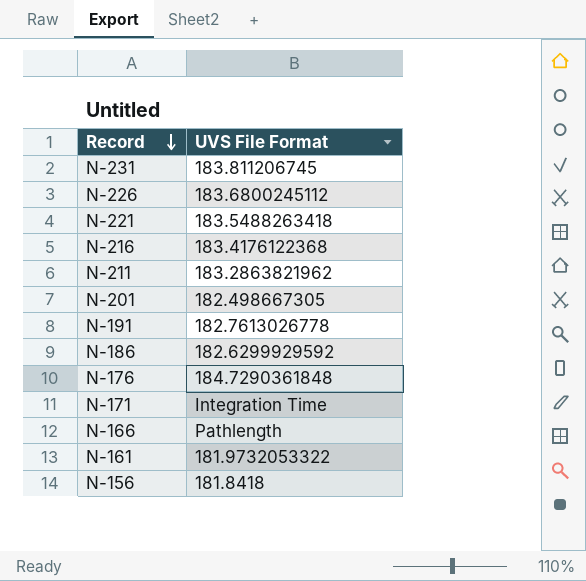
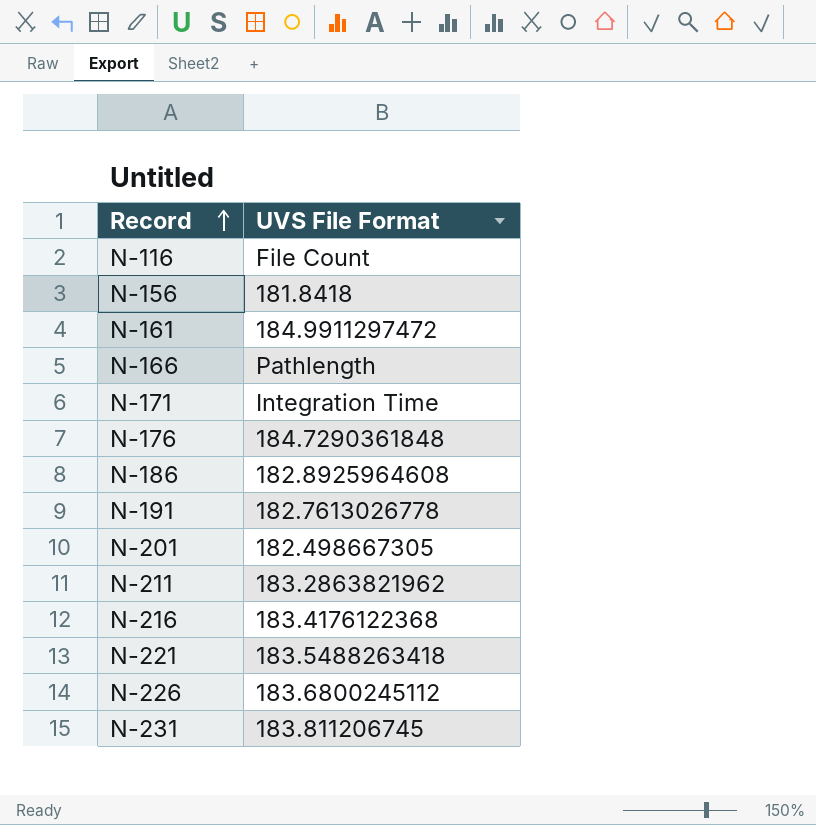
row order: Record descending -> Record ascending
row N-116: none -> File Count
N-161 | UVS File Format: 181.9732053322 -> 184.9911297472
N-186 | UVS File Format: 182.6299929592 -> 182.8925964608

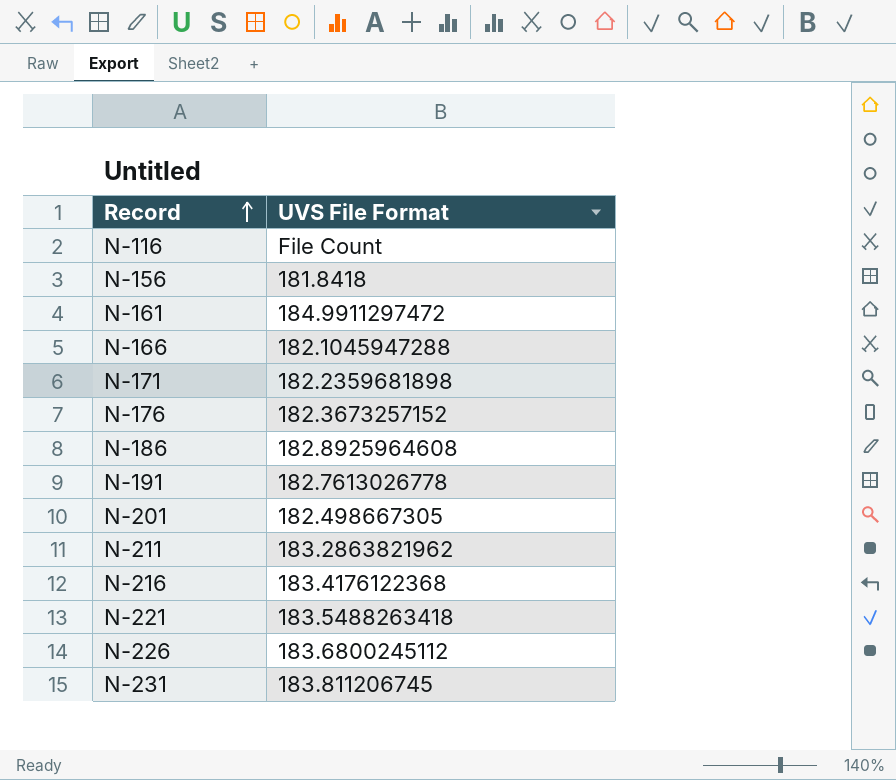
N-166 | UVS File Format: Pathlength -> 182.1045947288
N-171 | UVS File Format: Integration Time -> 182.2359681898
N-176 | UVS File Format: 184.7290361848 -> 182.3673257152

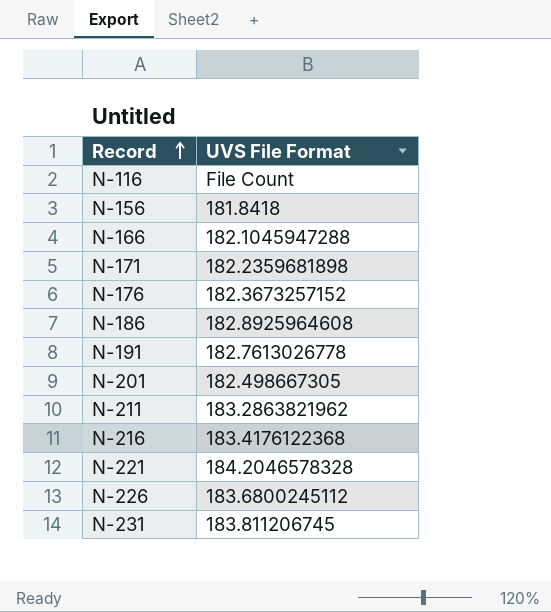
row N-161: 184.9911297472 -> none
N-221 | UVS File Format: 183.5488263418 -> 184.2046578328

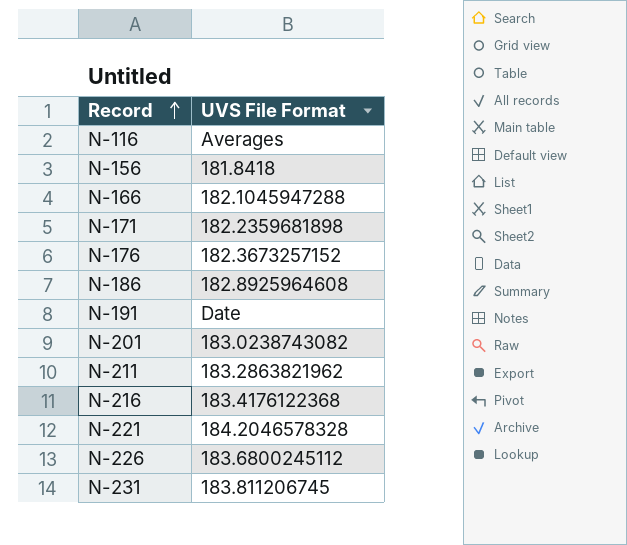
N-116 | UVS File Format: File Count -> Averages
N-191 | UVS File Format: 182.7613026778 -> Date
N-201 | UVS File Format: 182.498667305 -> 183.0238743082

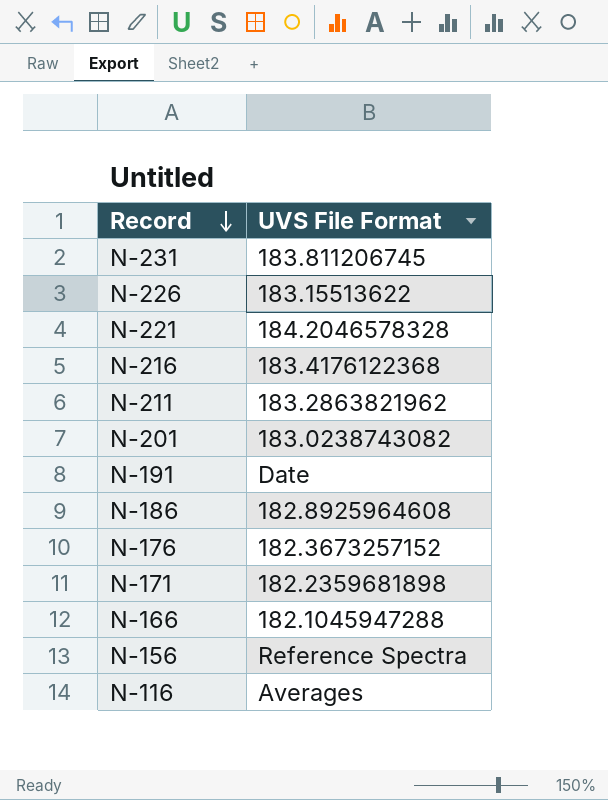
row order: Record ascending -> Record descending
N-226 | UVS File Format: 183.6800245112 -> 183.15513622
N-156 | UVS File Format: 181.8418 -> Reference Spectra

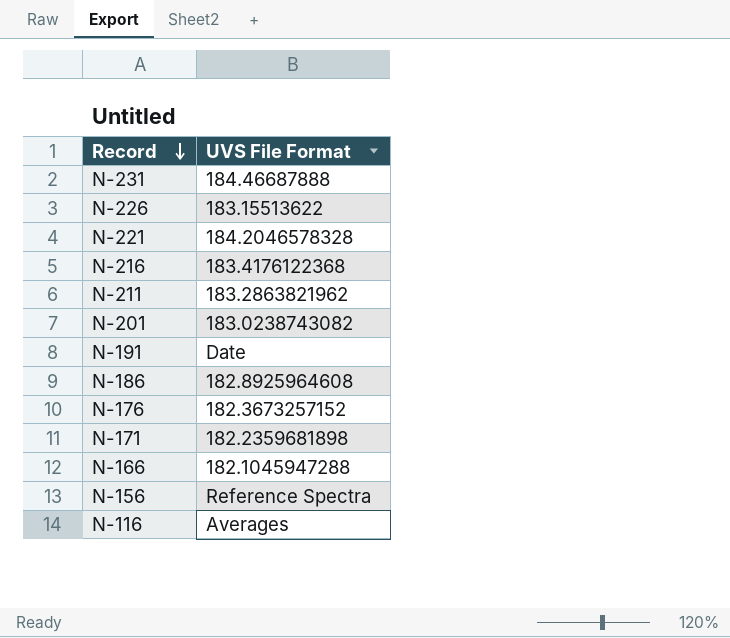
N-231 | UVS File Format: 183.811206745 -> 184.46687888

